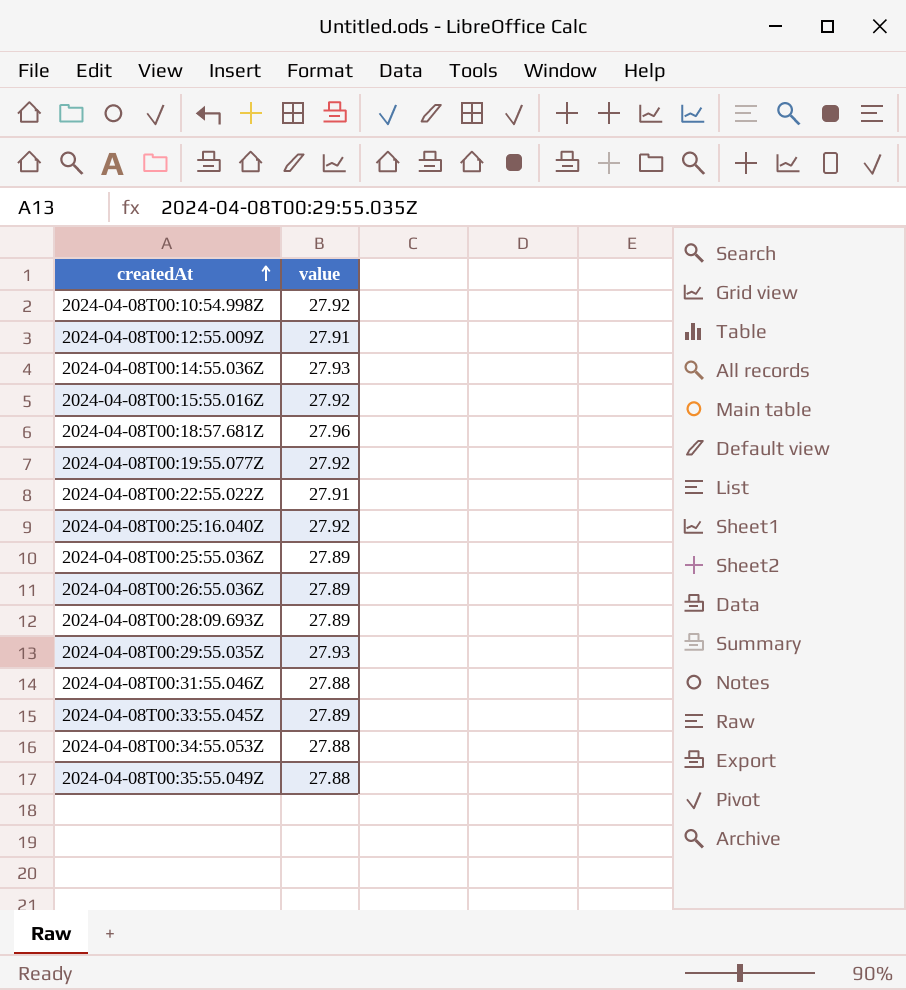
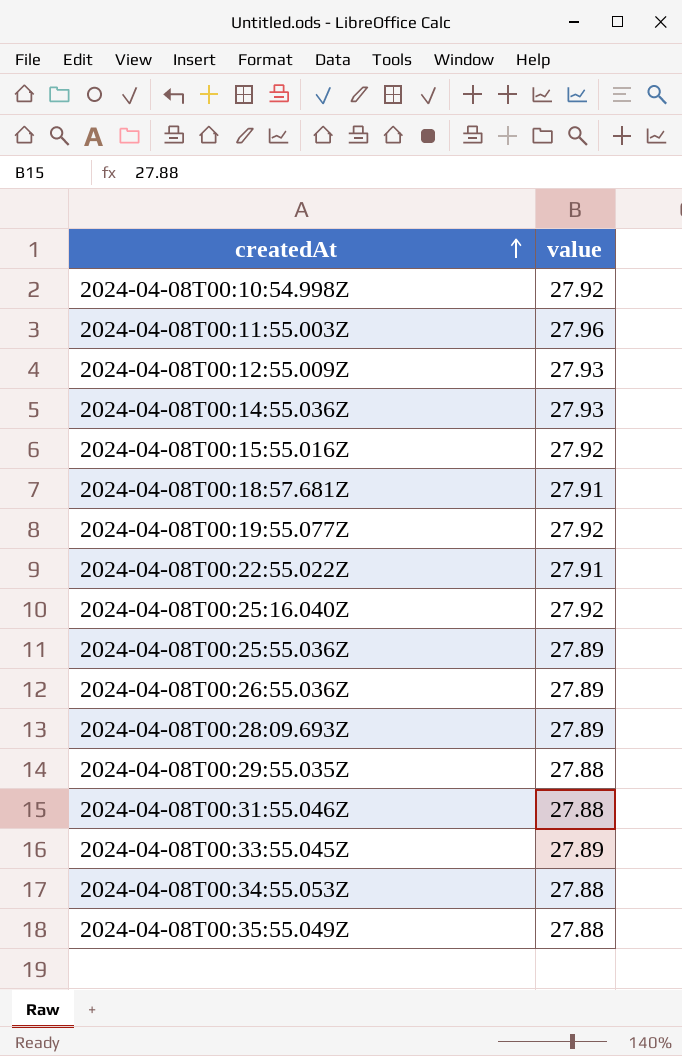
row 2024-04-08T00:11:55.003Z: none -> 27.96
2024-04-08T00:12:55.009Z | value: 27.91 -> 27.93
2024-04-08T00:18:57.681Z | value: 27.96 -> 27.91
2024-04-08T00:29:55.035Z | value: 27.93 -> 27.88

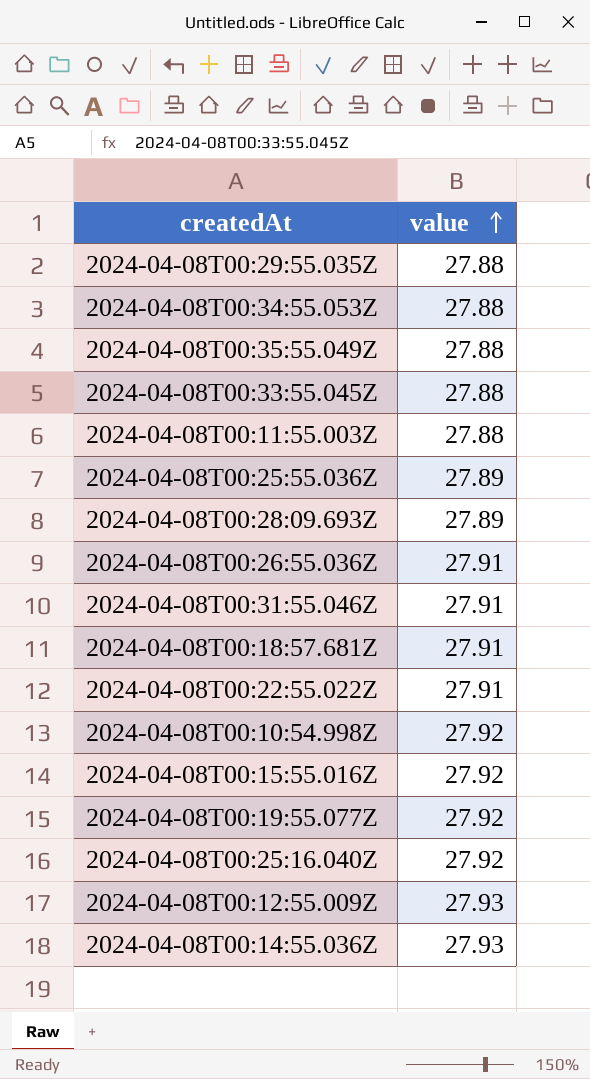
row order: createdAt ascending -> value ascending
2024-04-08T00:33:55.045Z | value: 27.89 -> 27.88
2024-04-08T00:11:55.003Z | value: 27.96 -> 27.88
2024-04-08T00:26:55.036Z | value: 27.89 -> 27.91
2024-04-08T00:31:55.046Z | value: 27.88 -> 27.91

